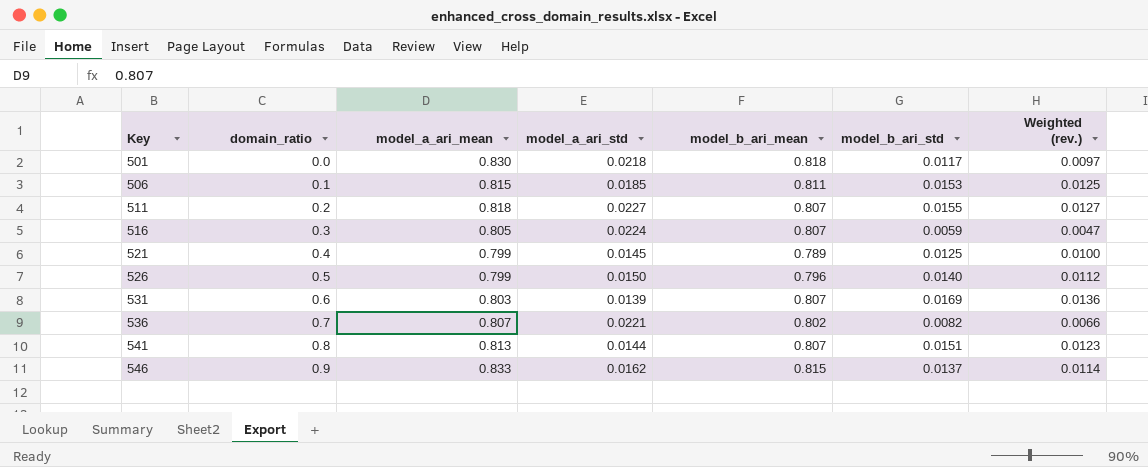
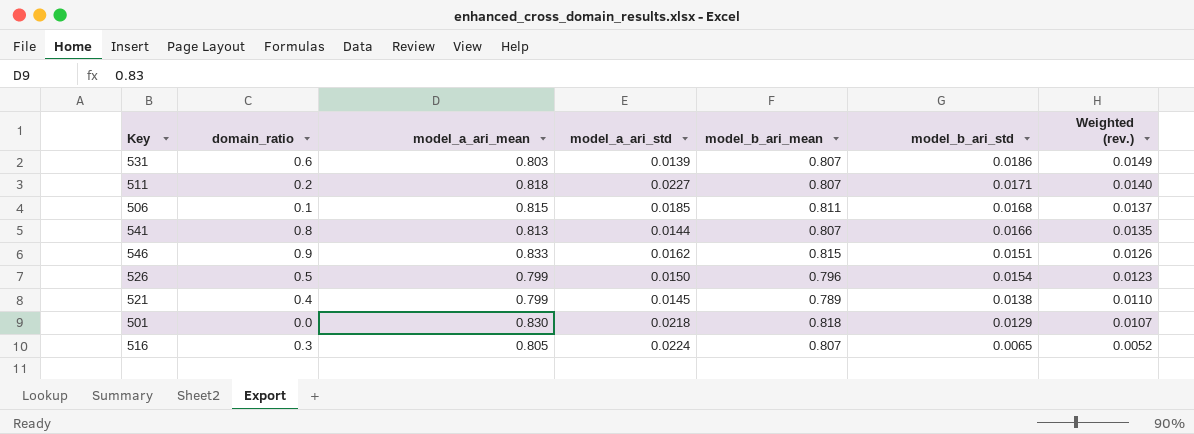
row order: Key ascending -> Weighted (rev.) descending
row 536: 0.7 | 0.807 | 0.0221 | 0.802 | 0.0082 | 0.0066 -> none
531 | model_b_ari_std: 0.0169 -> 0.0186
531 | Weighted (rev.): 0.0136 -> 0.0149
511 | model_b_ari_std: 0.0155 -> 0.0171
511 | Weighted (rev.): 0.0127 -> 0.0140
506 | model_b_ari_std: 0.0153 -> 0.0168
506 | Weighted (rev.): 0.0125 -> 0.0137
541 | model_b_ari_std: 0.0151 -> 0.0166
541 | Weighted (rev.): 0.0123 -> 0.0135
546 | model_b_ari_std: 0.0137 -> 0.0151
546 | Weighted (rev.): 0.0114 -> 0.0126
526 | model_b_ari_std: 0.0140 -> 0.0154
526 | Weighted (rev.): 0.0112 -> 0.0123
521 | model_b_ari_std: 0.0125 -> 0.0138
521 | Weighted (rev.): 0.0100 -> 0.0110
501 | model_b_ari_std: 0.0117 -> 0.0129
501 | Weighted (rev.): 0.0097 -> 0.0107
516 | model_b_ari_std: 0.0059 -> 0.0065
516 | Weighted (rev.): 0.0047 -> 0.0052

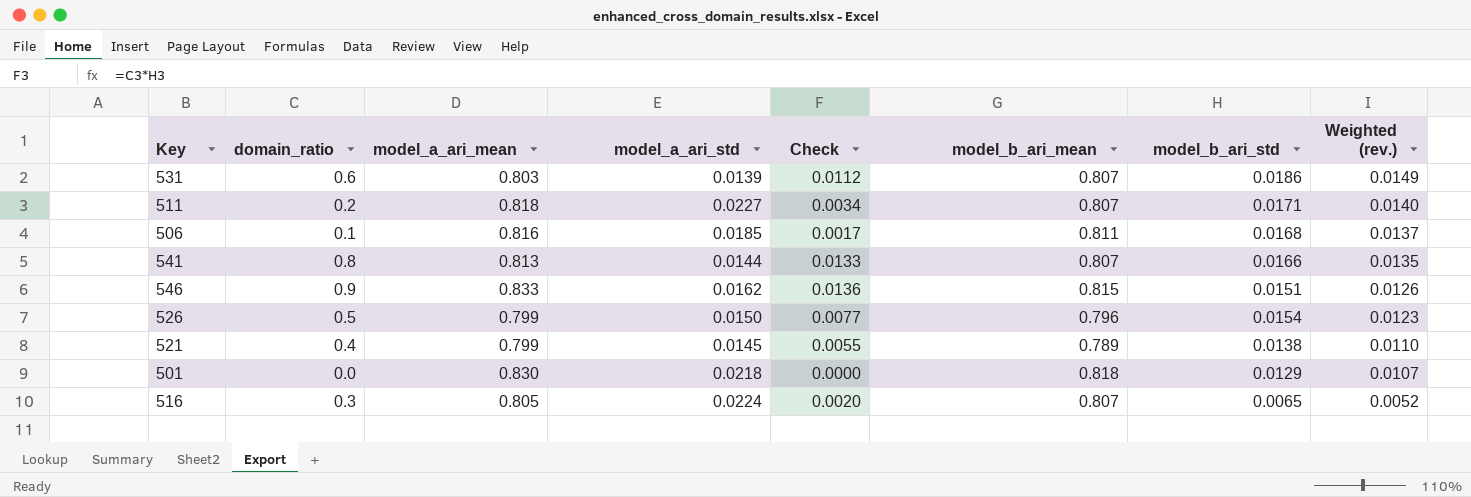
column Check | formula: none -> [domain_ratio] * [model_b_ari_std]
506 | model_a_ari_mean: 0.815 -> 0.816

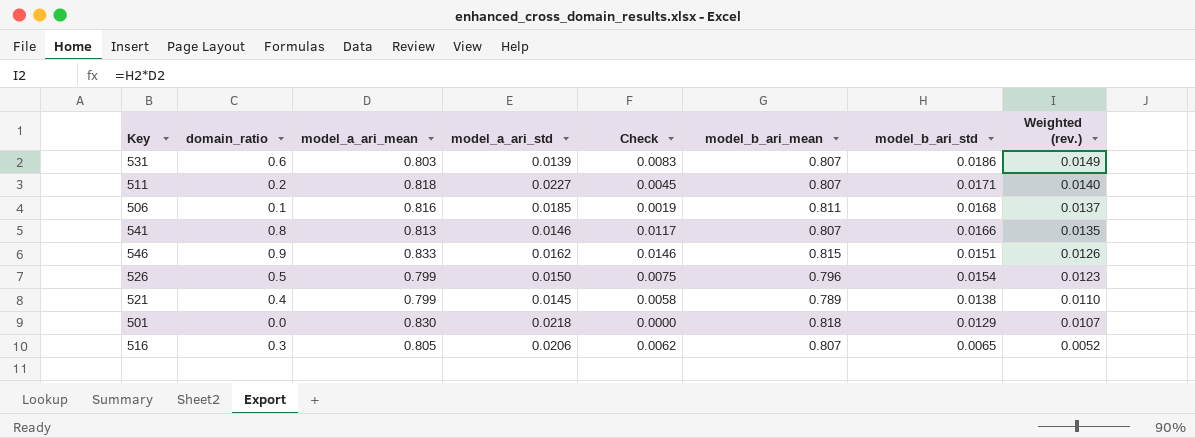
column Check | formula: [domain_ratio] * [model_b_ari_std] -> [domain_ratio] * [model_a_ari_std]
541 | model_a_ari_std: 0.0144 -> 0.0146
516 | model_a_ari_std: 0.0224 -> 0.0206

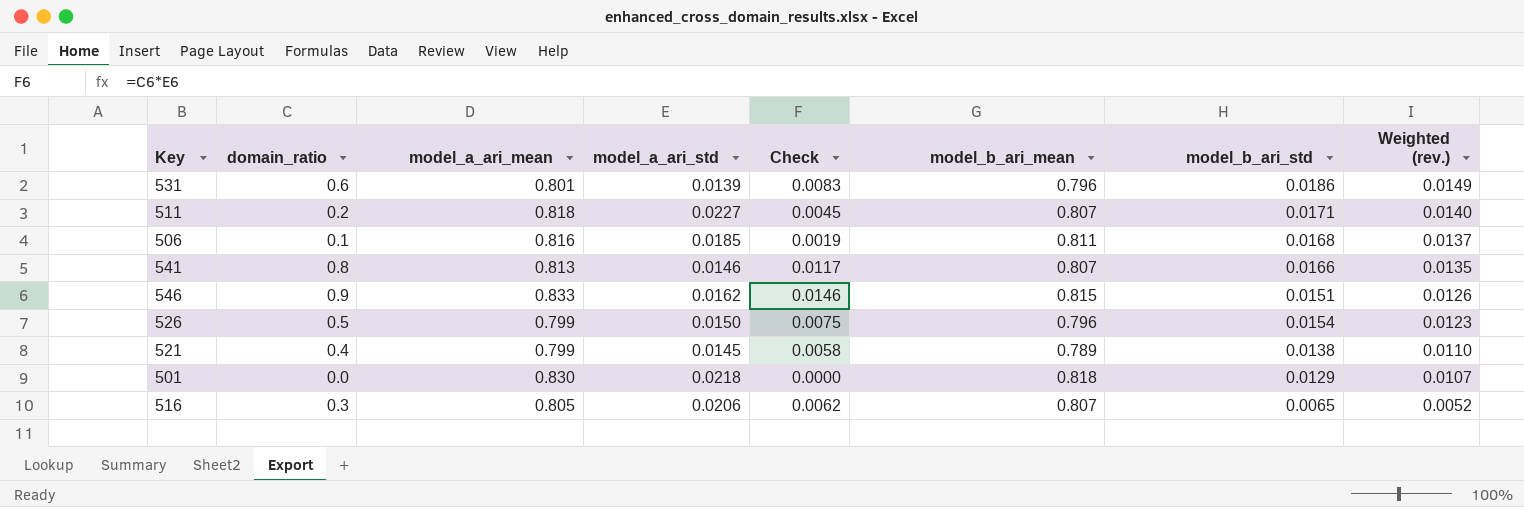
531 | model_a_ari_mean: 0.803 -> 0.801
531 | model_b_ari_mean: 0.807 -> 0.796

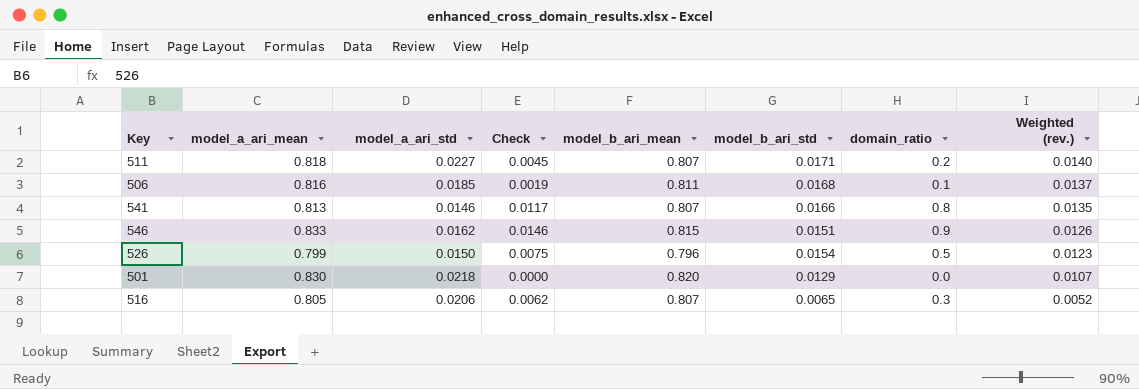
column domain_ratio | position: 2 -> 7
row 531: 0.6 | 0.801 | 0.0139 | 0.0083 | 0.796 | 0.0186 | 0.0149 -> none
row 521: 0.4 | 0.799 | 0.0145 | 0.0058 | 0.789 | 0.0138 | 0.0110 -> none
501 | model_b_ari_mean: 0.818 -> 0.820

